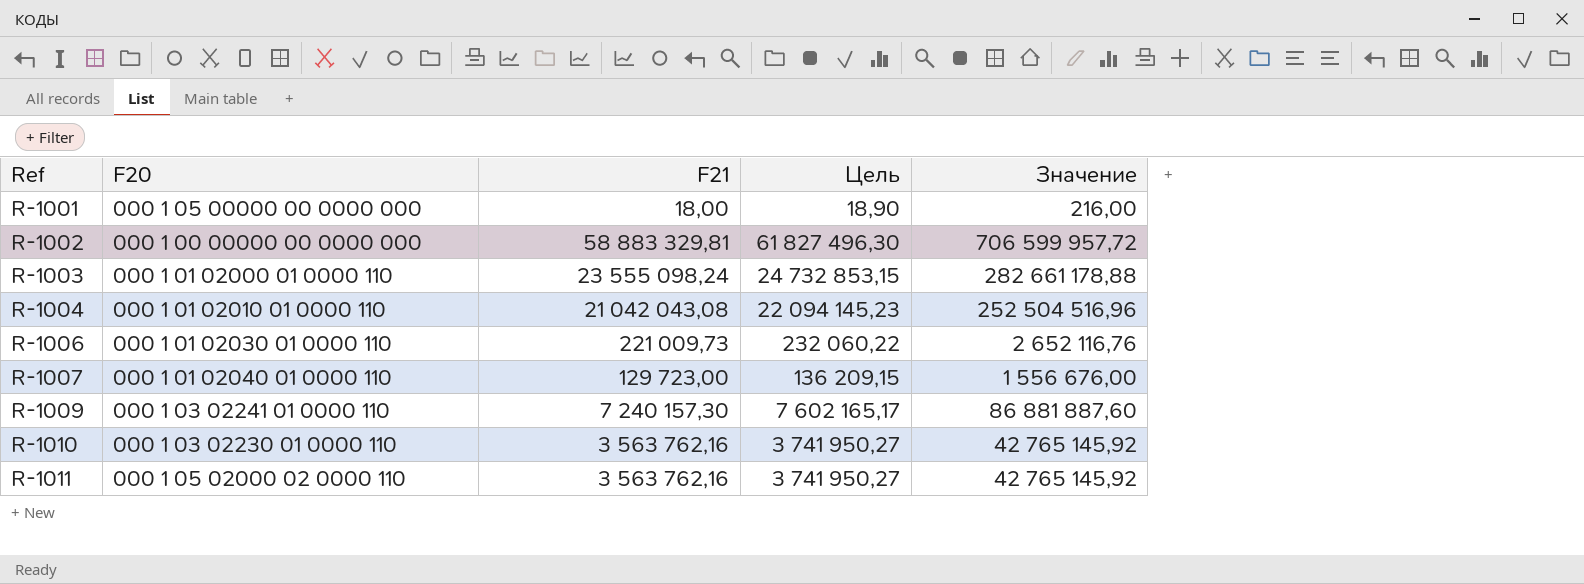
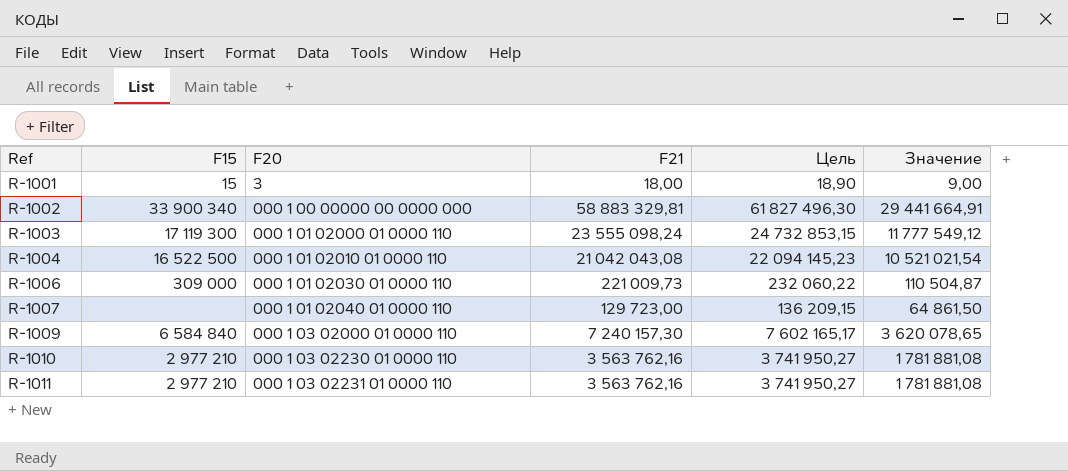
column F15 | position: none -> 2
column Значение | formula: [F21] * 12 -> [F21] * 0,5
R-1001 | F20: 000 1 05 00000 00 0000 000 -> 3
R-1009 | F20: 000 1 03 02241 01 0000 110 -> 000 1 03 02000 01 0000 110
R-1011 | F20: 000 1 05 02000 02 0000 110 -> 000 1 03 02231 01 0000 110

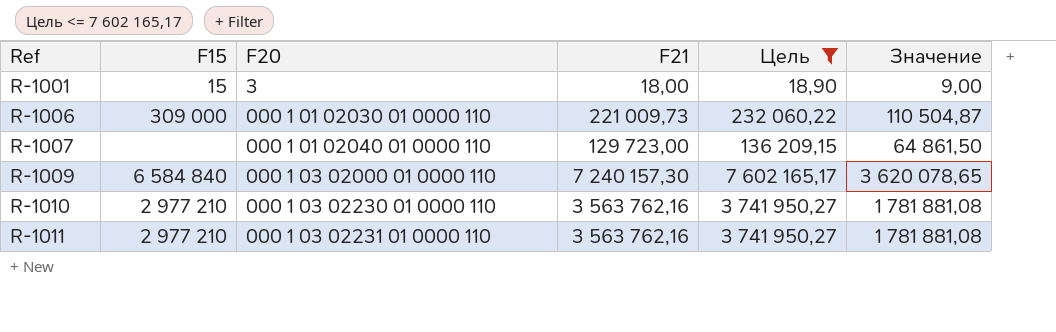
filter: none -> Цель <= 7 602 165,17

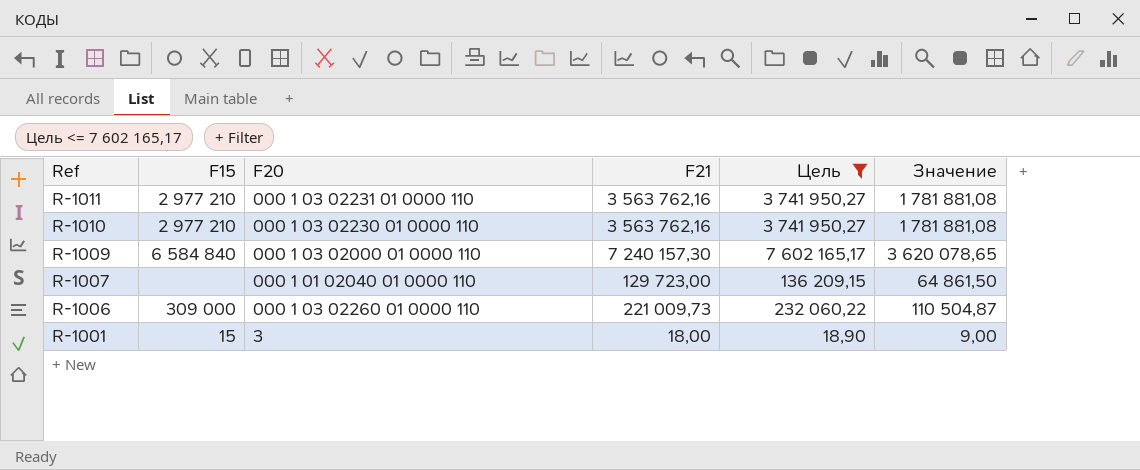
row order: Ref ascending -> Ref descending
R-1006 | F20: 000 1 01 02030 01 0000 110 -> 000 1 03 02260 01 0000 110

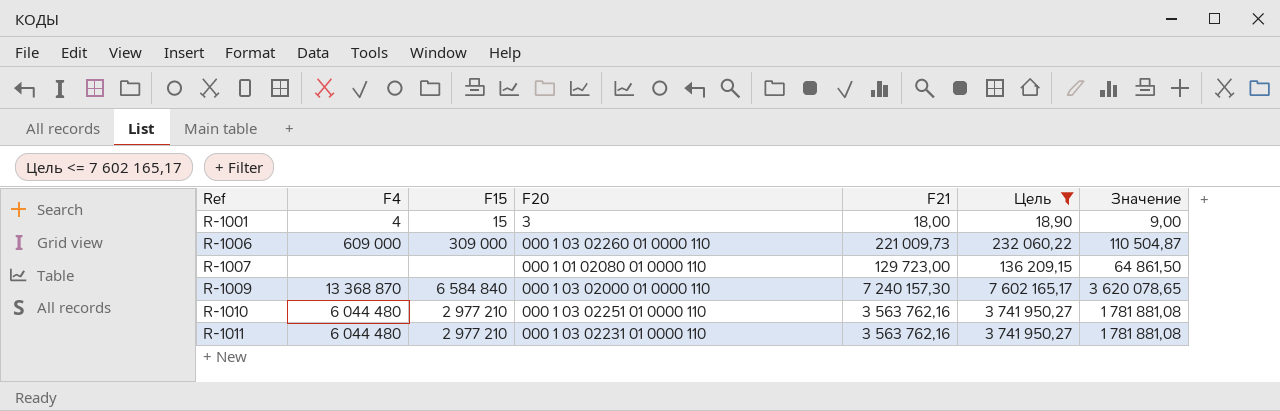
row order: Ref descending -> Ref ascending
column F4 | position: none -> 2
R-1007 | F20: 000 1 01 02040 01 0000 110 -> 000 1 01 02080 01 0000 110
R-1010 | F20: 000 1 03 02230 01 0000 110 -> 000 1 03 02251 01 0000 110

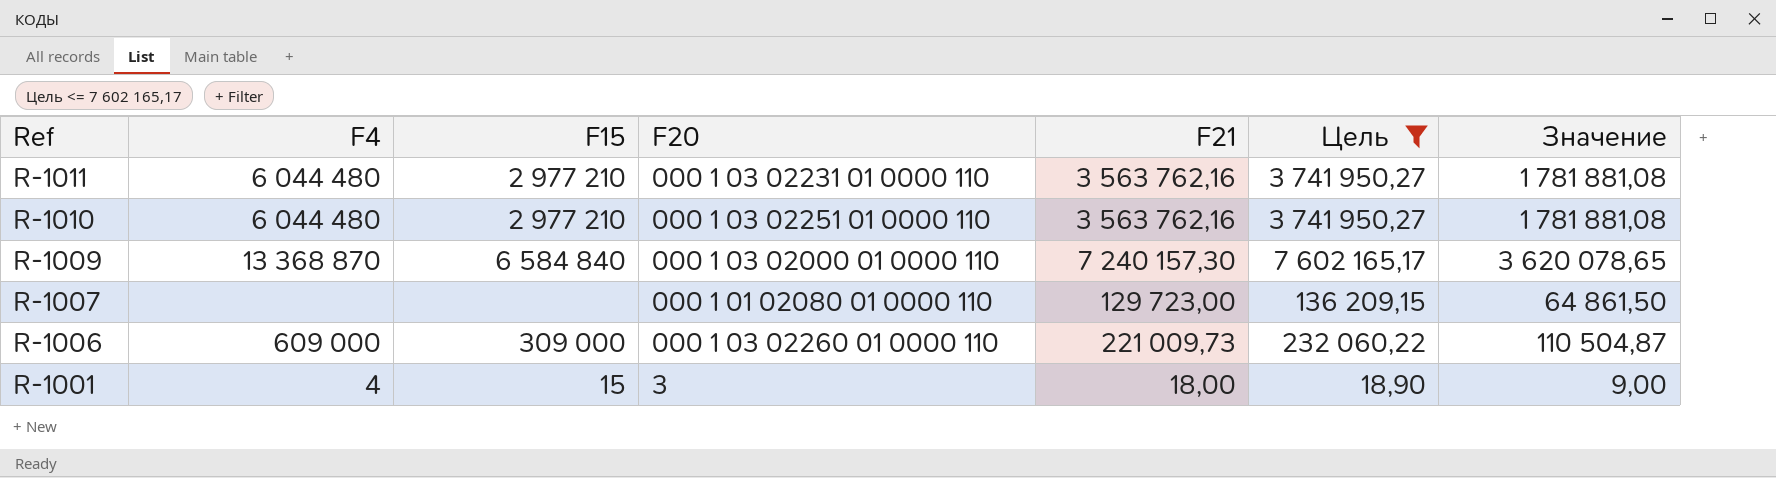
row order: Ref ascending -> Ref descending

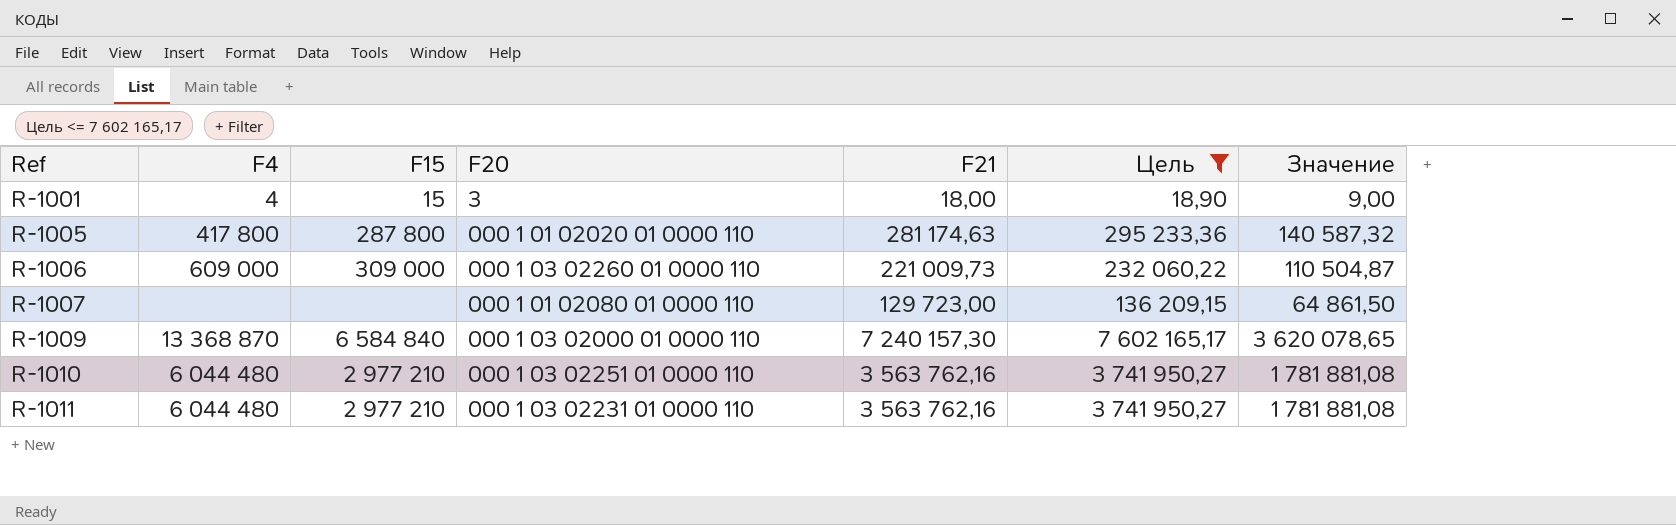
row order: Ref descending -> Ref ascending
row R-1005: none -> 417 800 | 287 800 | 000 1 01 02020 01 0000 110 | 281 174,63 | 295 233,36 | 140 587,32

